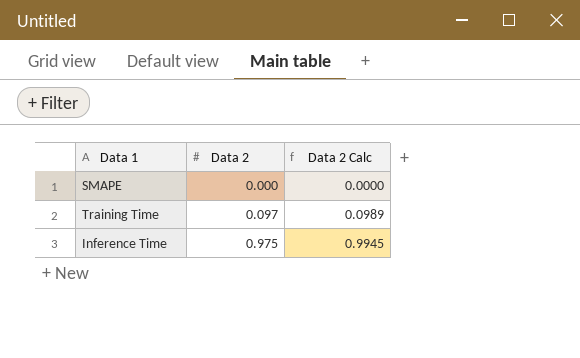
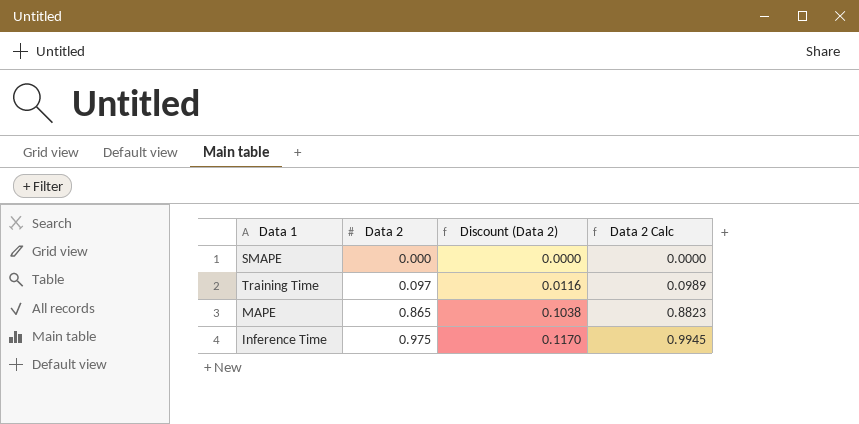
column Discount (Data 2) | formula: none -> [Data 2] * 0.12
row MAPE: none -> 0.865 | 0.1038 | 0.8823

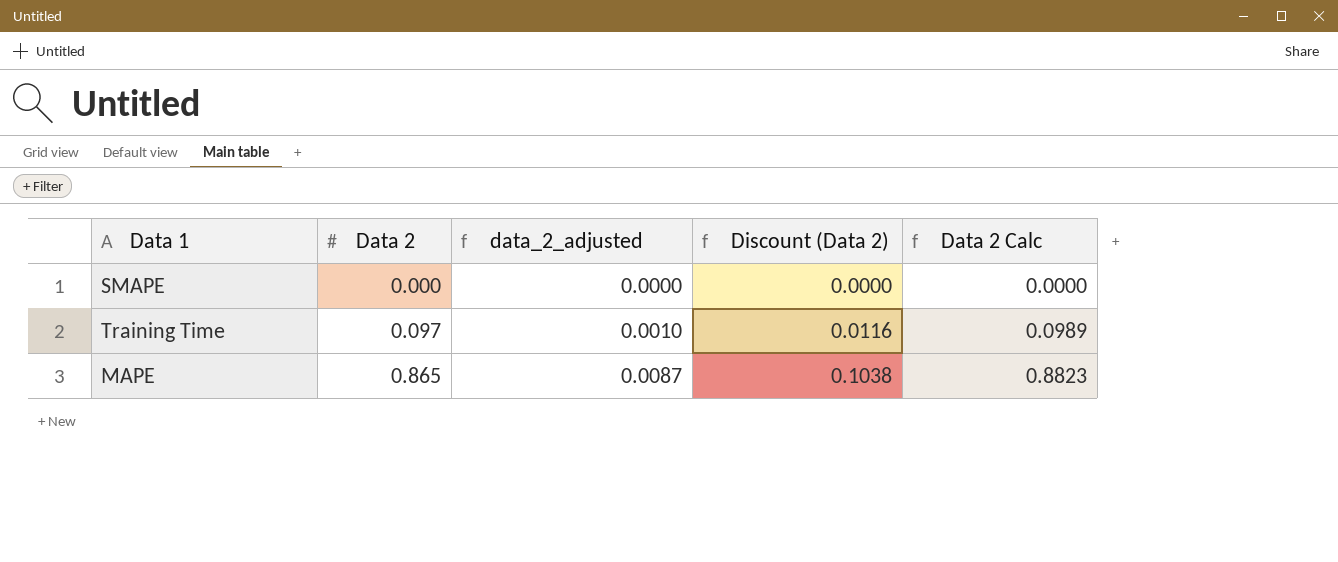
column data_2_adjusted | formula: none -> [Data 2] * 0.01
row Inference Time: 0.975 | 0.1170 | 0.9945 -> none

